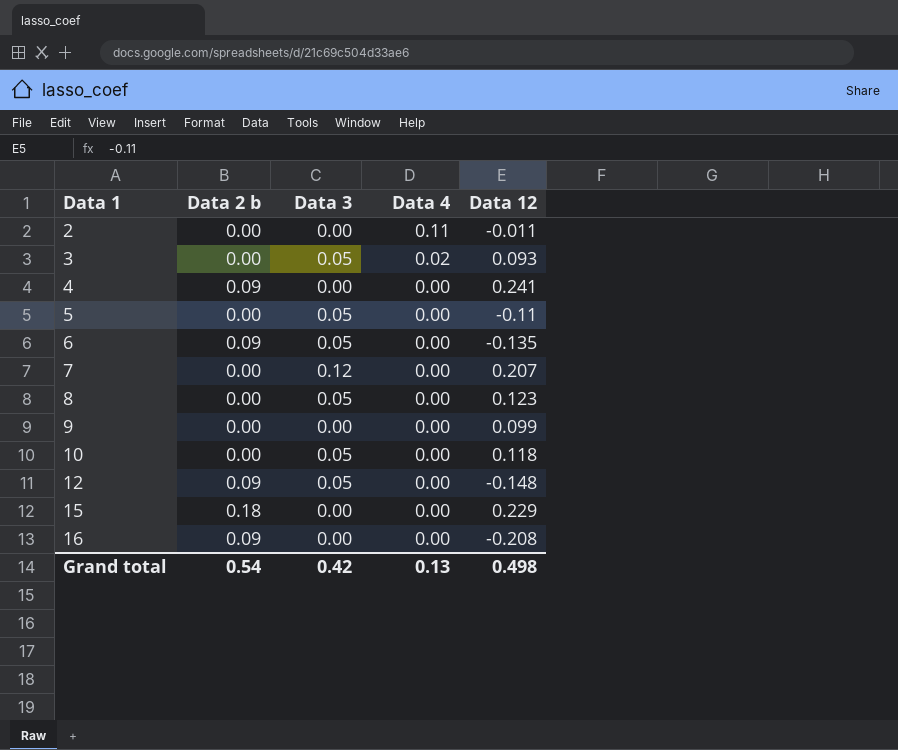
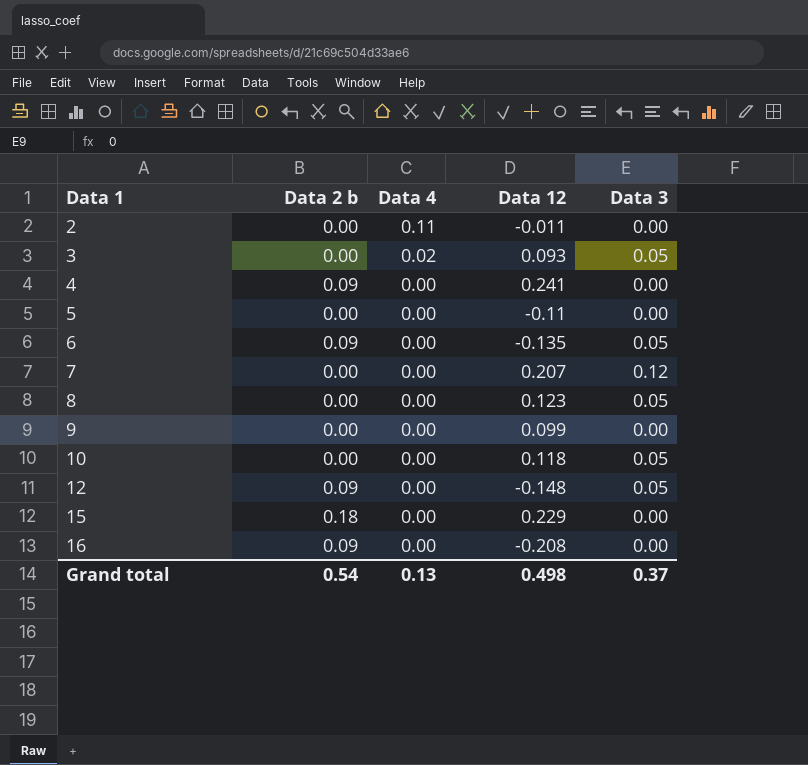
column Data 3 | position: 3 -> 5
5 | Data 3: 0.05 -> 0.00
Grand total | Data 3: 0.42 -> 0.37

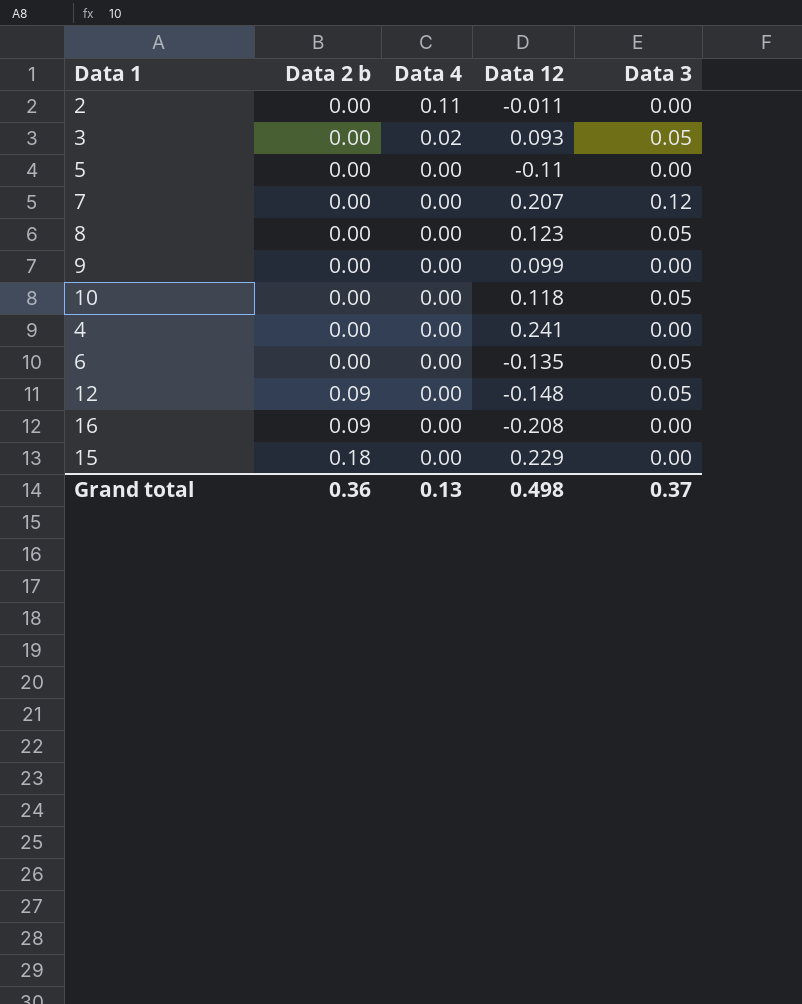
row order: Data 1 ascending -> Data 2 b ascending
4 | Data 2 b: 0.09 -> 0.00
6 | Data 2 b: 0.09 -> 0.00
Grand total | Data 2 b: 0.54 -> 0.36

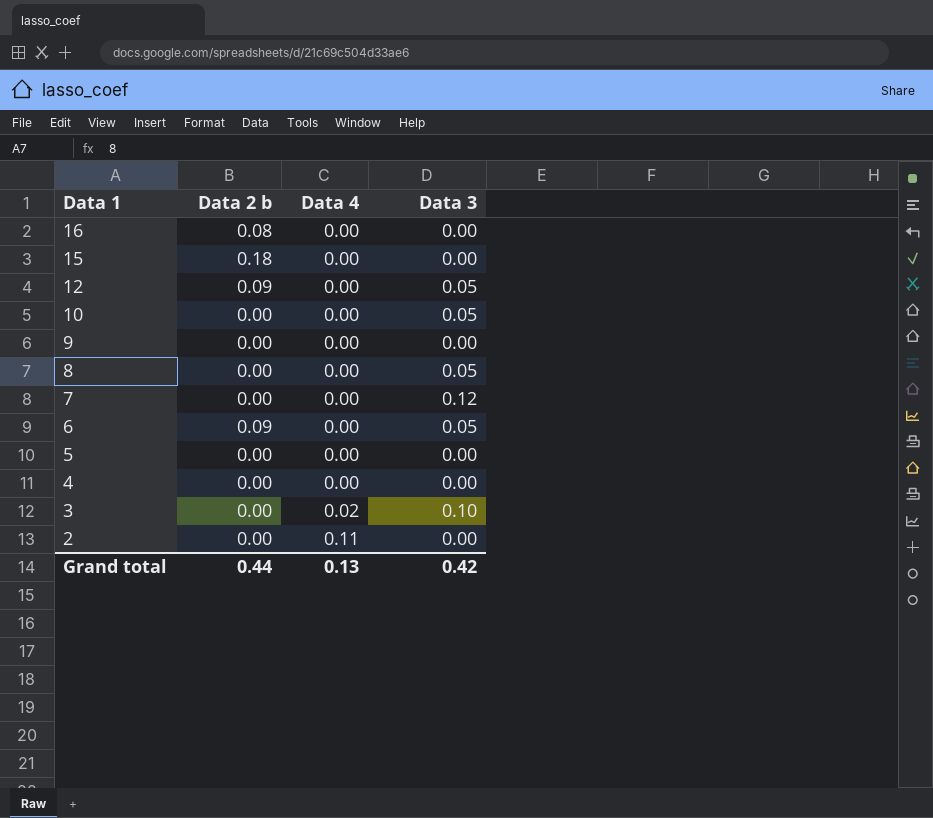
row order: Data 2 b ascending -> Data 1 descending
column Data 12 | position: 4 -> none
16 | Data 2 b: 0.09 -> 0.08
6 | Data 2 b: 0.00 -> 0.09
3 | Data 3: 0.05 -> 0.10
Grand total | Data 2 b: 0.36 -> 0.44
Grand total | Data 3: 0.37 -> 0.42

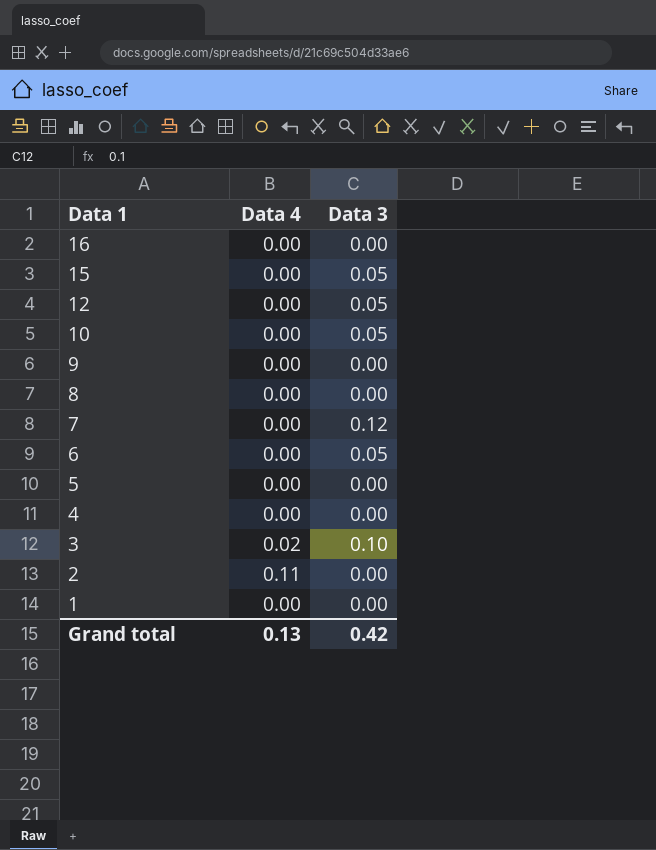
column Data 2 b | position: 2 -> none
15 | Data 3: 0.00 -> 0.05
8 | Data 3: 0.05 -> 0.00
row 1: none -> 0.00 | 0.00

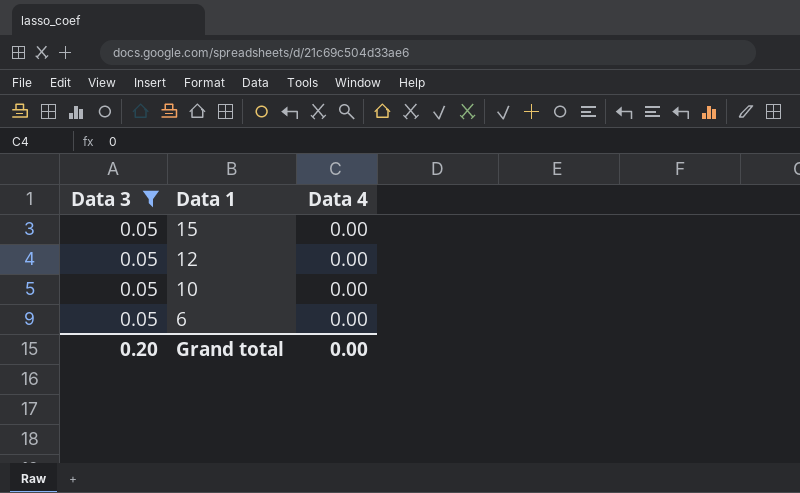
filter: none -> Data 3 = 0.05
column Data 3 | position: 3 -> 1
Grand total | Data 3: 0.42 -> 0.20
Grand total | Data 4: 0.13 -> 0.00

